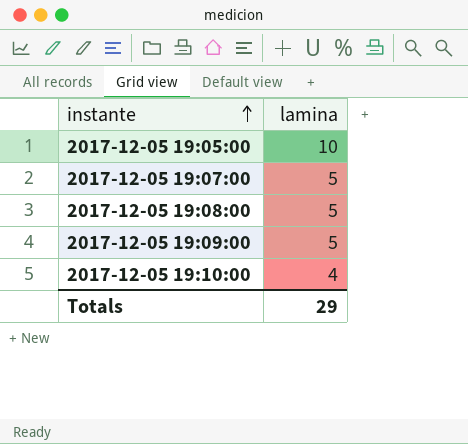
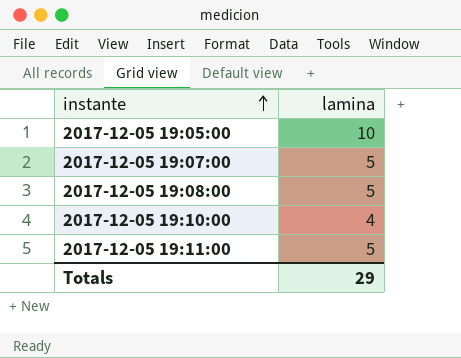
row 2017-12-05 19:09:00: 5 -> none
row 2017-12-05 19:11:00: none -> 5

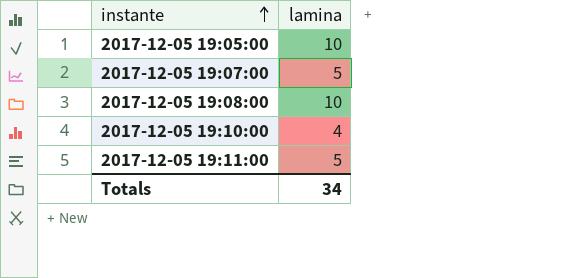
2017-12-05 19:08:00 | lamina: 5 -> 10
Totals | lamina: 29 -> 34

